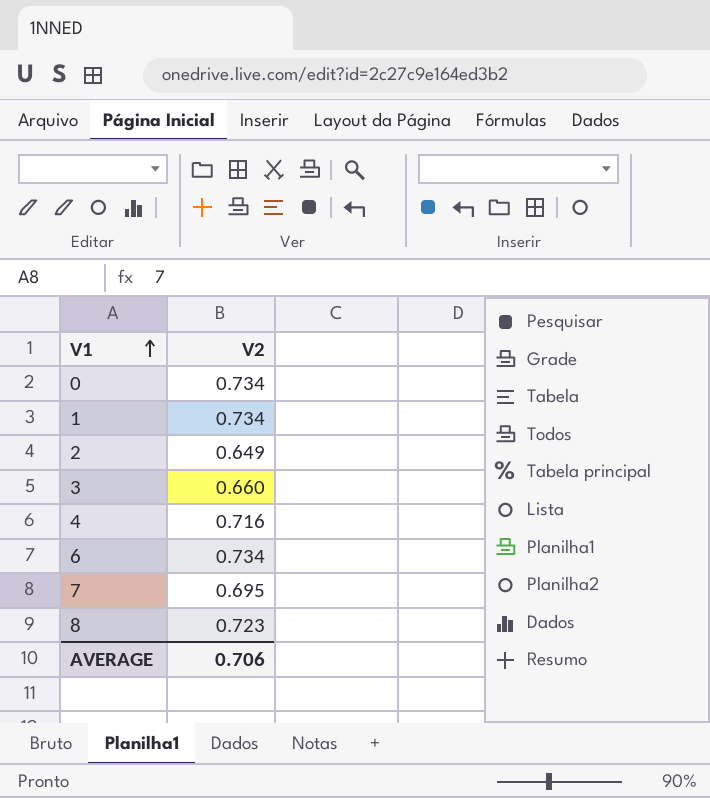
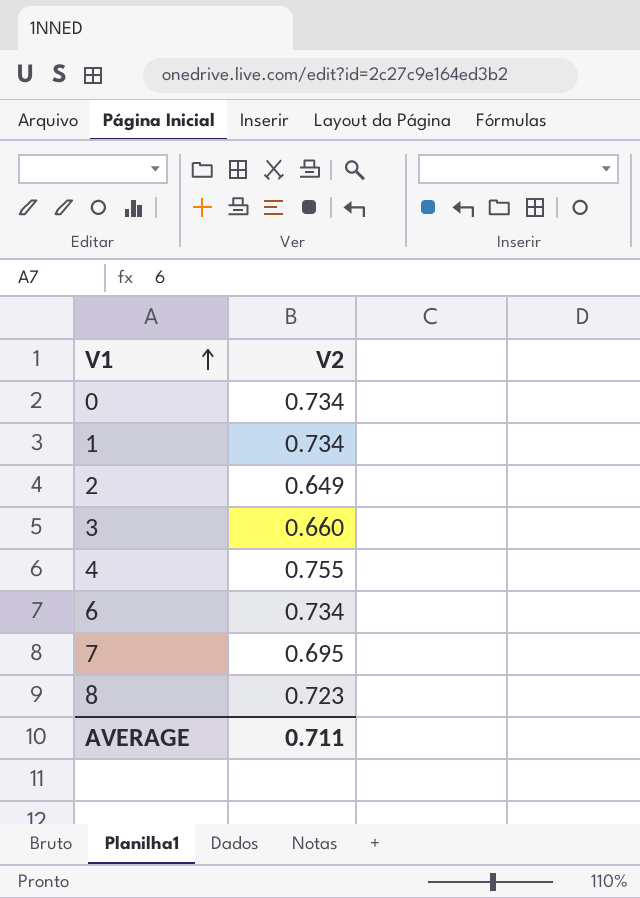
4 | V2: 0.716 -> 0.755
AVERAGE | V2: 0.706 -> 0.711

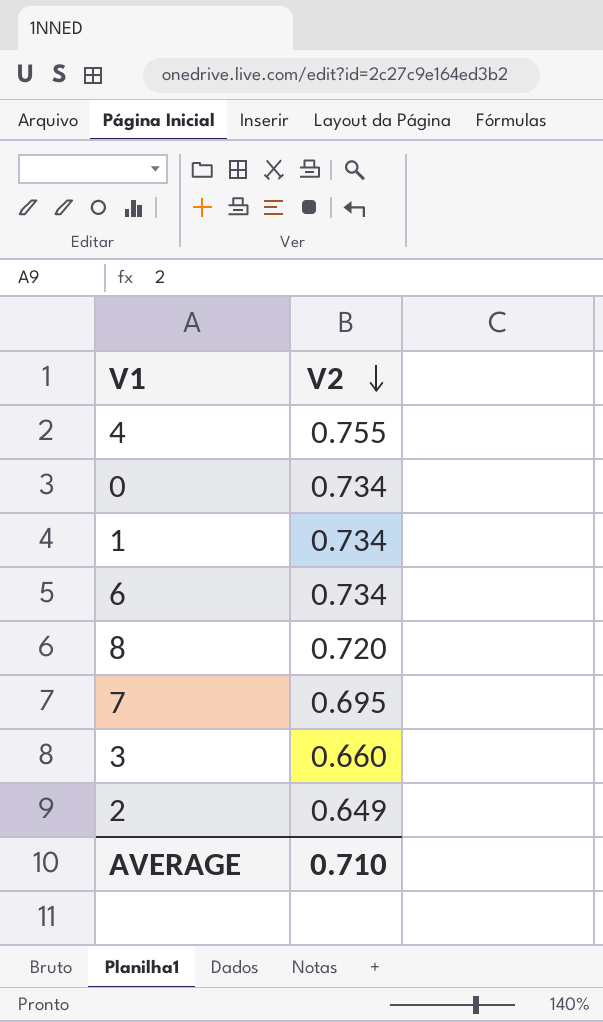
row order: V1 ascending -> V2 descending
8 | V2: 0.723 -> 0.720
AVERAGE | V2: 0.711 -> 0.710

